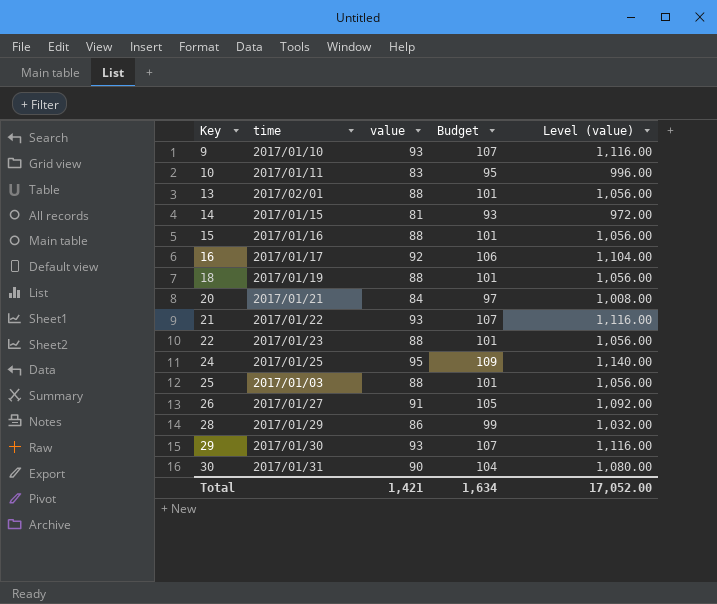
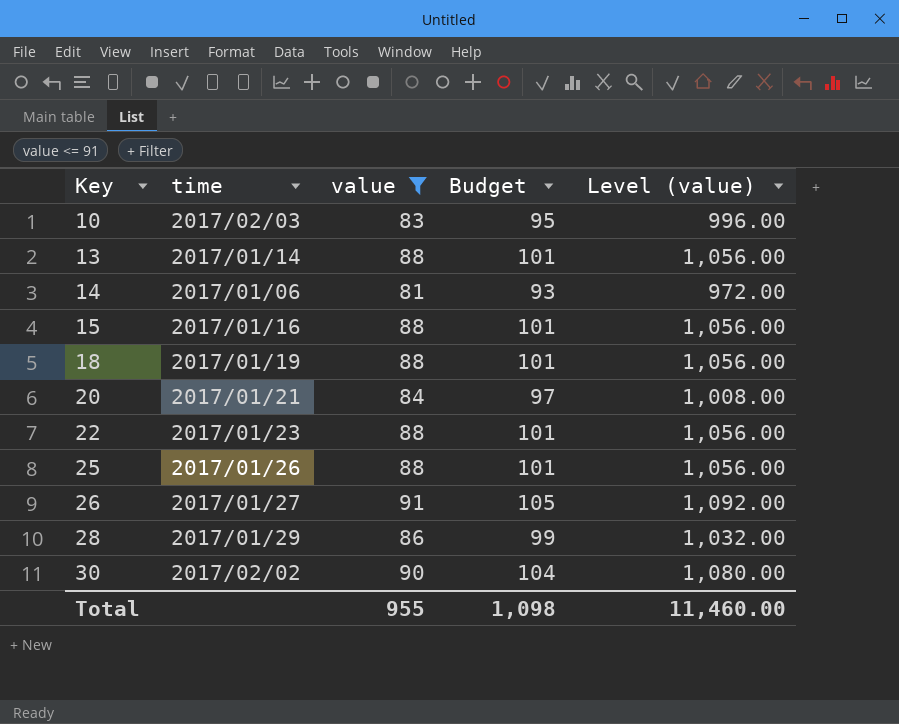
filter: none -> value <= 91
10 | time: 2017/01/11 -> 2017/02/03
13 | time: 2017/02/01 -> 2017/01/14
14 | time: 2017/01/15 -> 2017/01/06
25 | time: 2017/01/03 -> 2017/01/26
30 | time: 2017/01/31 -> 2017/02/02
Total | value: 1,421 -> 955
Total | Budget: 1,634 -> 1,098
Total | Level (value): 17,052.00 -> 11,460.00

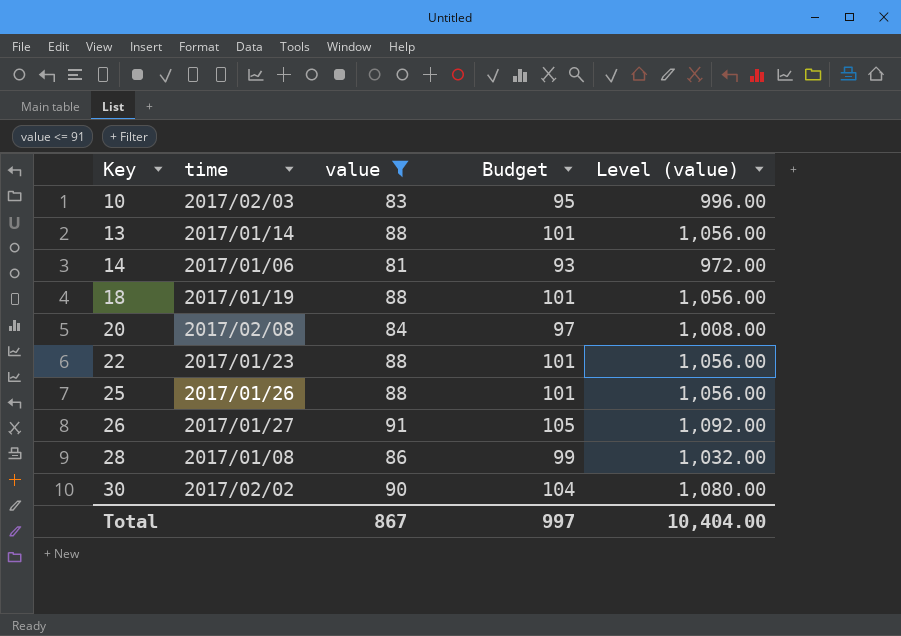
row 15: 2017/01/16 | 88 | 101 | 1,056.00 -> none
20 | time: 2017/01/21 -> 2017/02/08
28 | time: 2017/01/29 -> 2017/01/08
Total | value: 955 -> 867
Total | Budget: 1,098 -> 997
Total | Level (value): 11,460.00 -> 10,404.00

